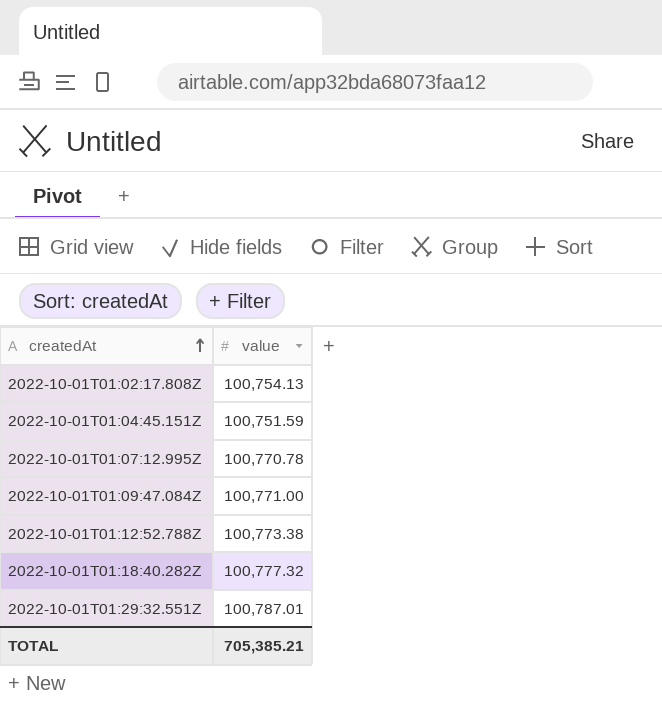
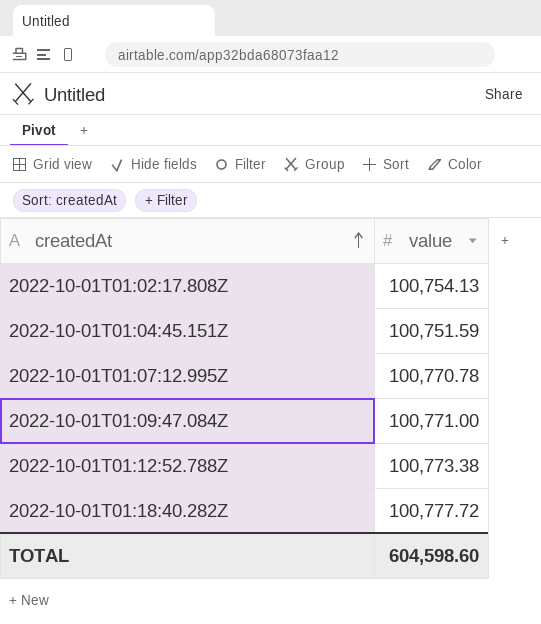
row 2022-10-01T01:29:32.551Z: 100,787.01 -> none
2022-10-01T01:18:40.282Z | value: 100,777.32 -> 100,777.72
TOTAL | value: 705,385.21 -> 604,598.60

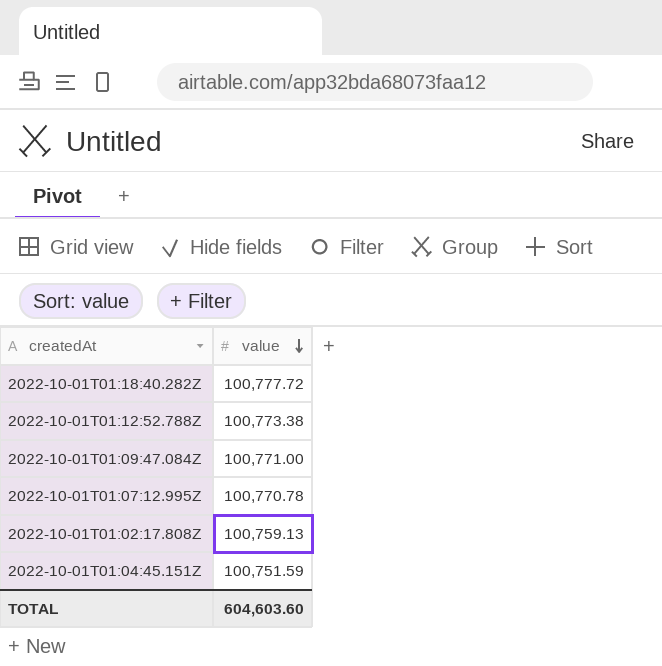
row order: createdAt ascending -> value descending
2022-10-01T01:02:17.808Z | value: 100,754.13 -> 100,759.13
TOTAL | value: 604,598.60 -> 604,603.60

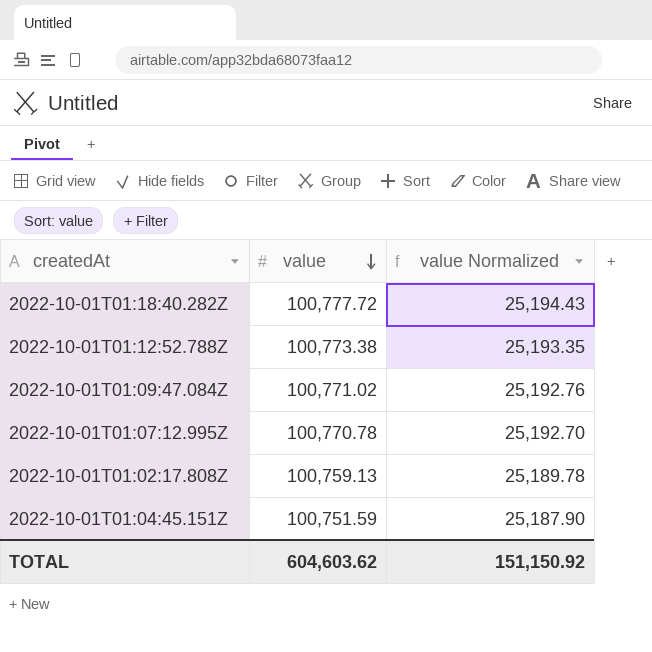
column value Normalized | formula: none -> [value] * 0.25
2022-10-01T01:09:47.084Z | value: 100,771.00 -> 100,771.02
TOTAL | value: 604,603.60 -> 604,603.62

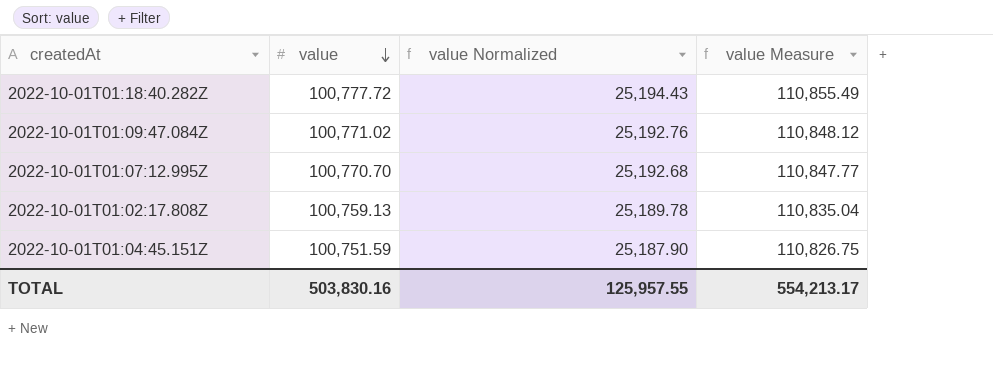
column value Measure | formula: none -> [value] * 1.1
row 2022-10-01T01:12:52.788Z: 100,773.38 | 25,193.35 -> none
2022-10-01T01:07:12.995Z | value: 100,770.78 -> 100,770.70
2022-10-01T01:07:12.995Z | value Normalized: 25,192.70 -> 25,192.68
TOTAL | value: 604,603.62 -> 503,830.16
TOTAL | value Normalized: 151,150.92 -> 125,957.55

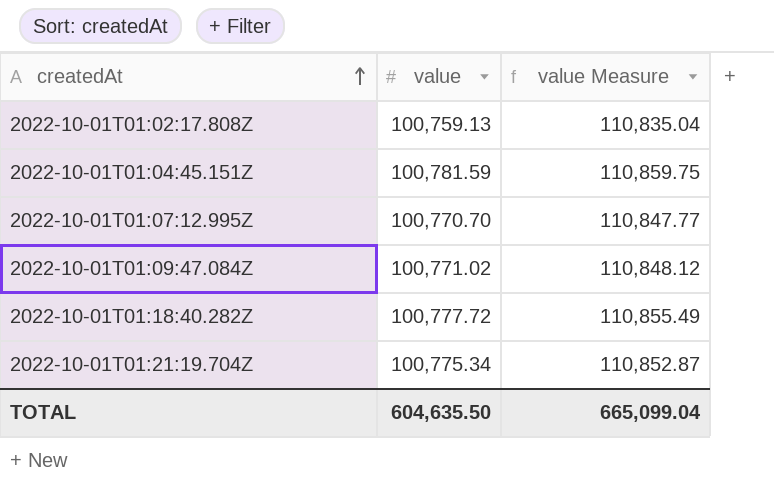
row order: value descending -> createdAt ascending
column value Normalized | formula: [value] * 0.25 -> none
2022-10-01T01:04:45.151Z | value: 100,751.59 -> 100,781.59
2022-10-01T01:04:45.151Z | value Measure: 110,826.75 -> 110,859.75
row 2022-10-01T01:21:19.704Z: none -> 100,775.34 | 110,852.87
TOTAL | value: 503,830.16 -> 604,635.50
TOTAL | value Measure: 554,213.17 -> 665,099.04

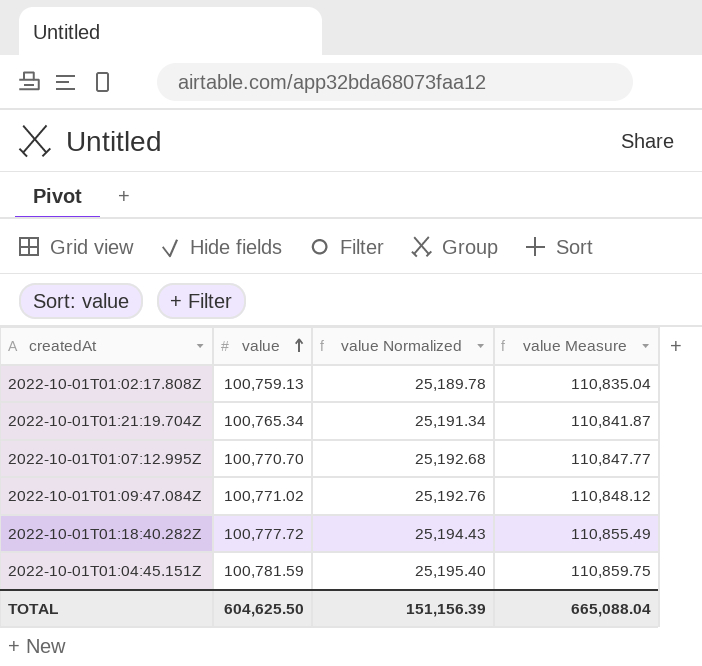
row order: createdAt ascending -> value ascending
column value Normalized | formula: none -> [value] * 0.25
2022-10-01T01:21:19.704Z | value: 100,775.34 -> 100,765.34
2022-10-01T01:21:19.704Z | value Measure: 110,852.87 -> 110,841.87
TOTAL | value: 604,635.50 -> 604,625.50
TOTAL | value Measure: 665,099.04 -> 665,088.04

